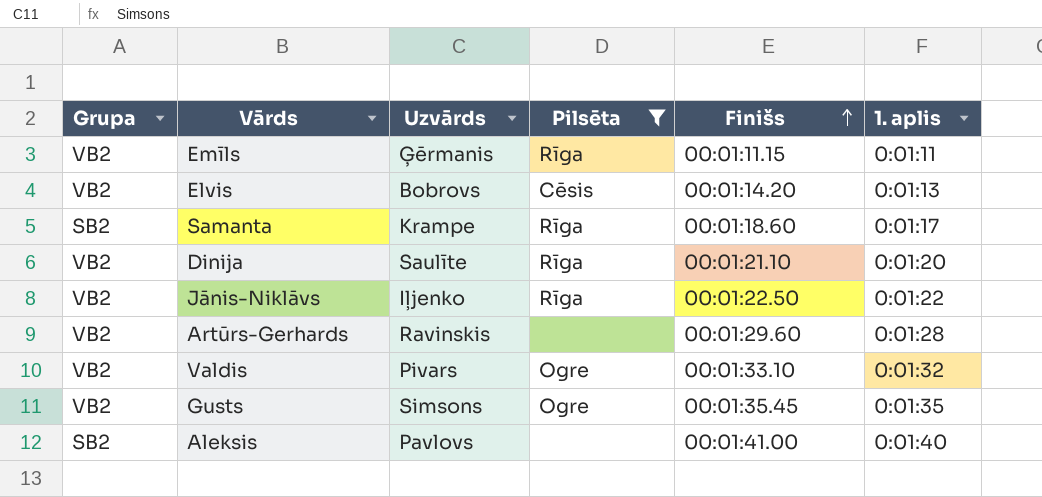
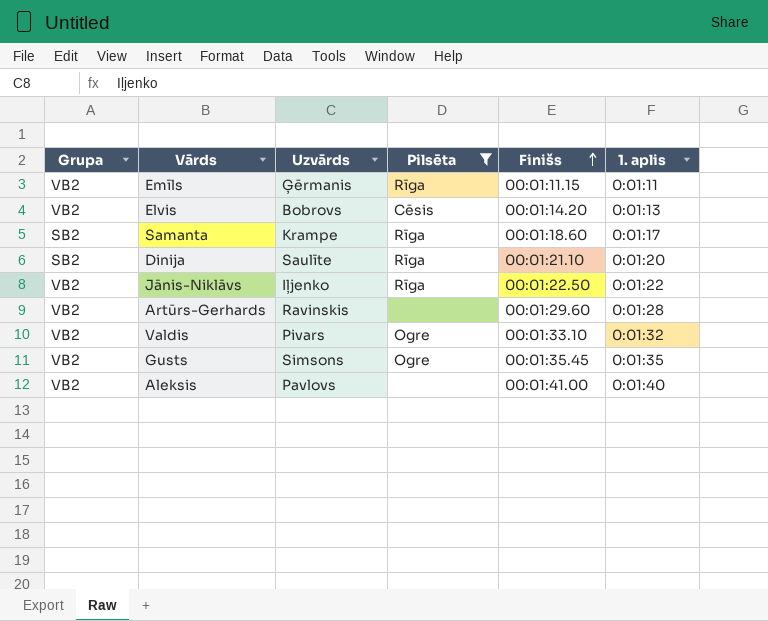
Dinija | Grupa: VB2 -> SB2
Aleksis | Grupa: SB2 -> VB2

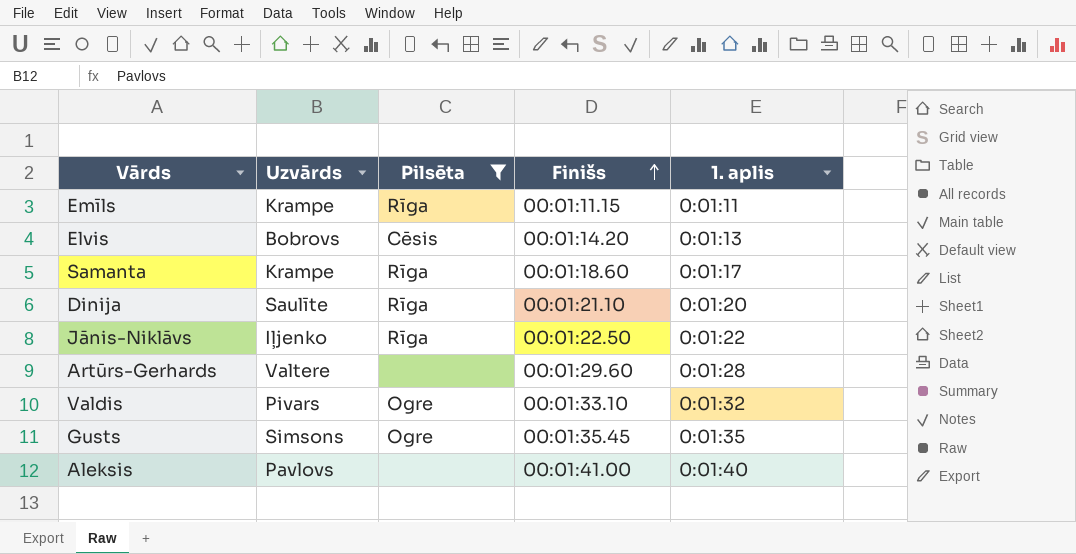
column Grupa | position: 1 -> none
Emīls | Uzvārds: Ģērmanis -> Krampe
Artūrs-Gerhards | Uzvārds: Ravinskis -> Valtere

